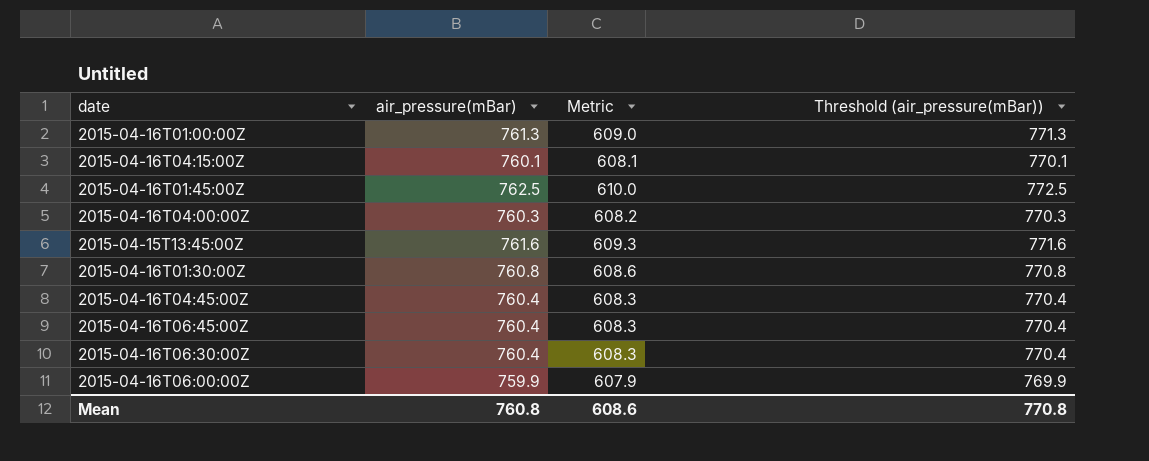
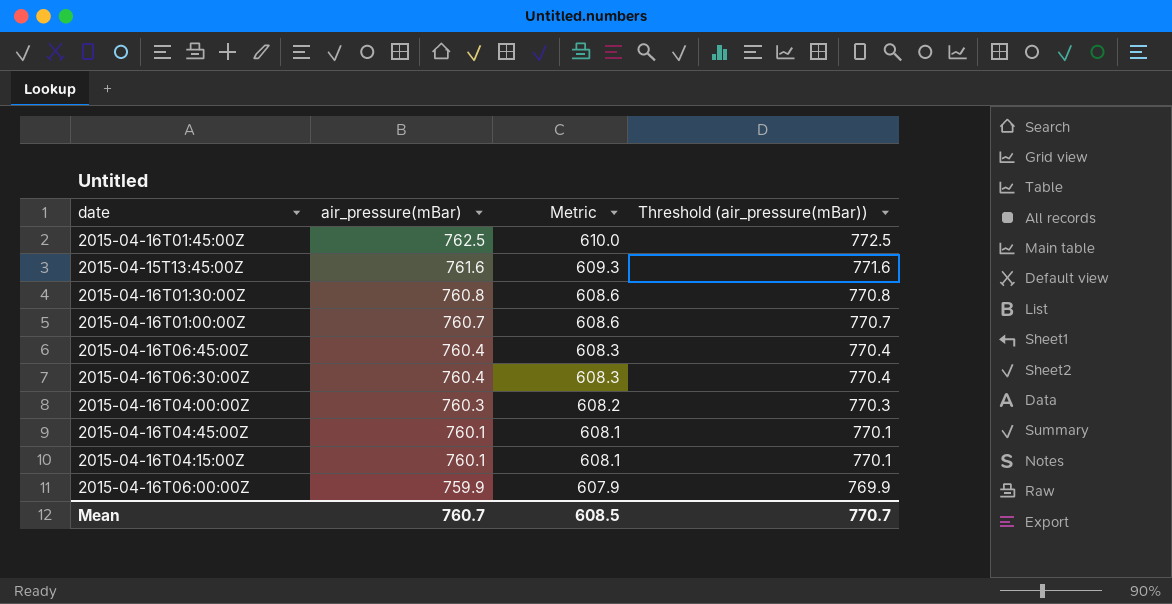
row order: none -> air_pressure(mBar) descending
2015-04-16T01:00:00Z | air_pressure(mBar): 761.3 -> 760.7
2015-04-16T01:00:00Z | Metric: 609.0 -> 608.6
2015-04-16T01:00:00Z | Threshold (air_pressure(mBar)): 771.3 -> 770.7
2015-04-16T04:45:00Z | air_pressure(mBar): 760.4 -> 760.1
2015-04-16T04:45:00Z | Metric: 608.3 -> 608.1
2015-04-16T04:45:00Z | Threshold (air_pressure(mBar)): 770.4 -> 770.1
Mean | air_pressure(mBar): 760.8 -> 760.7
Mean | Metric: 608.6 -> 608.5
Mean | Threshold (air_pressure(mBar)): 770.8 -> 770.7

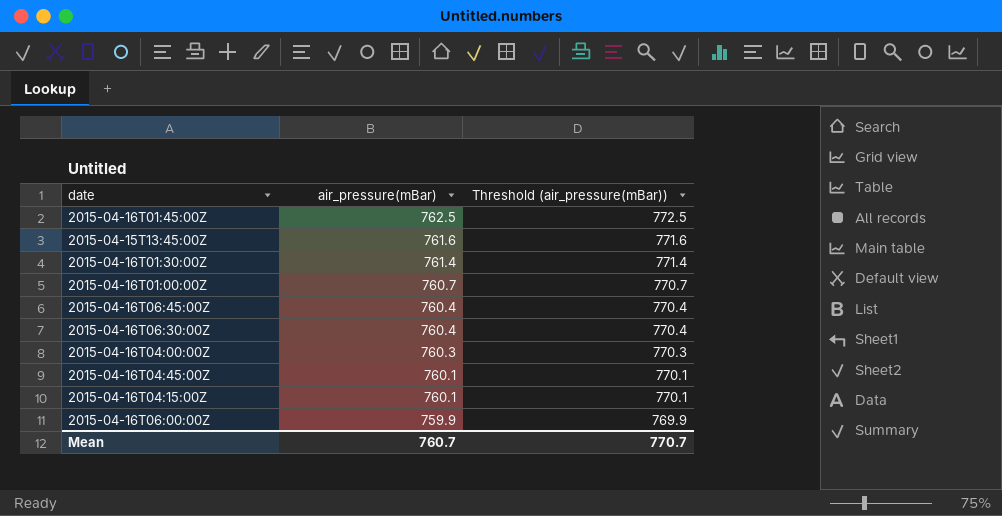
column Metric | formula: [air_pressure(mBar)] * 0.8 -> none
2015-04-16T01:30:00Z | air_pressure(mBar): 760.8 -> 761.4
2015-04-16T01:30:00Z | Threshold (air_pressure(mBar)): 770.8 -> 771.4

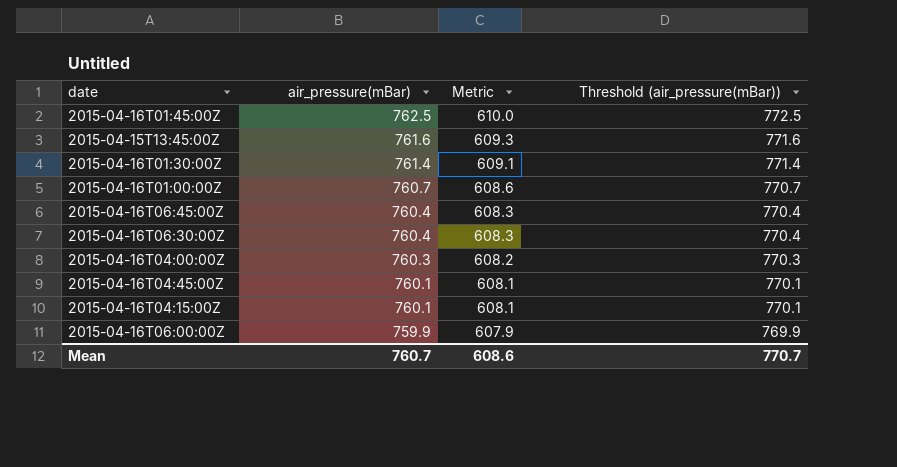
column Metric | formula: none -> [air_pressure(mBar)] * 0.8

